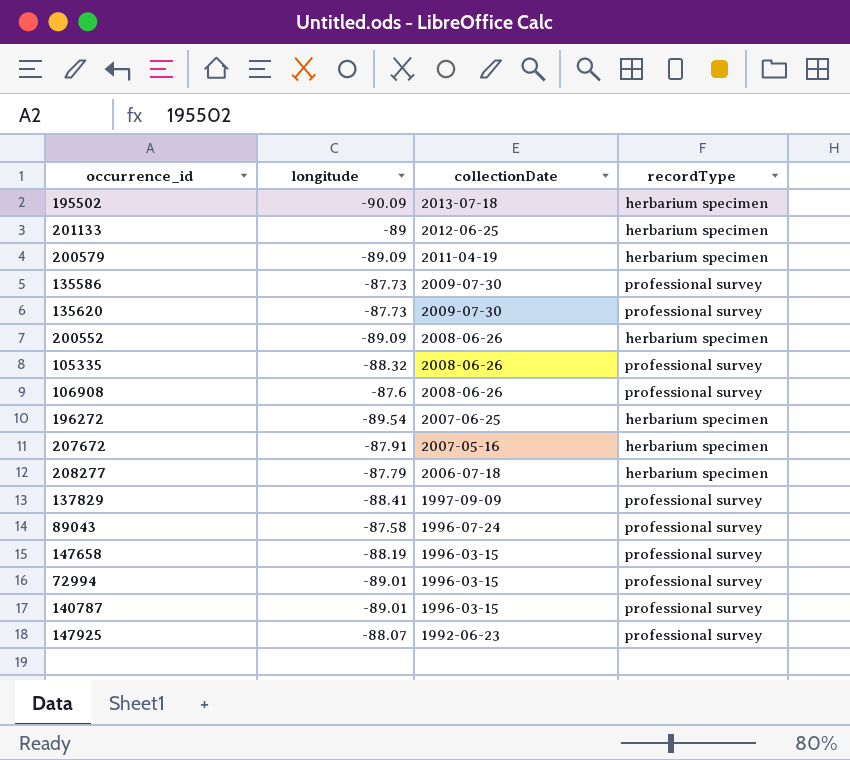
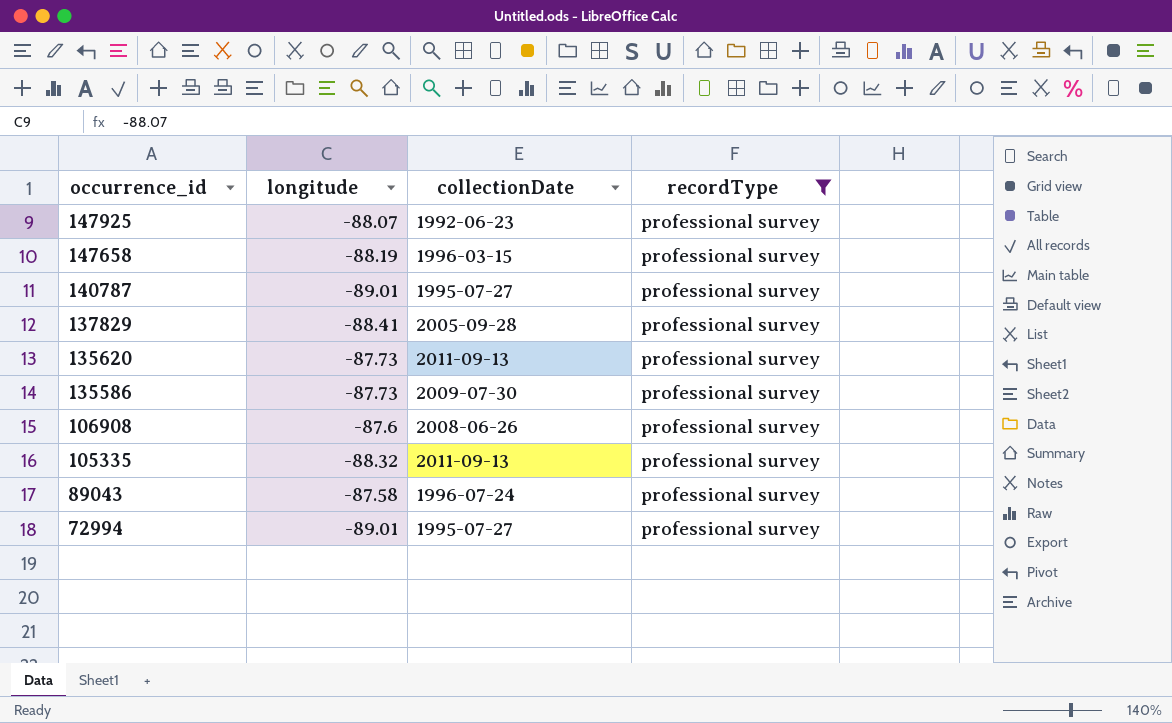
filter: none -> recordType = professional survey
row order: collectionDate descending -> occurrence_id descending
140787 | collectionDate: 1996-03-15 -> 1995-07-27
137829 | collectionDate: 1997-09-09 -> 2005-09-28
135620 | collectionDate: 2009-07-30 -> 2011-09-13
105335 | collectionDate: 2008-06-26 -> 2011-09-13
72994 | collectionDate: 1996-03-15 -> 1995-07-27

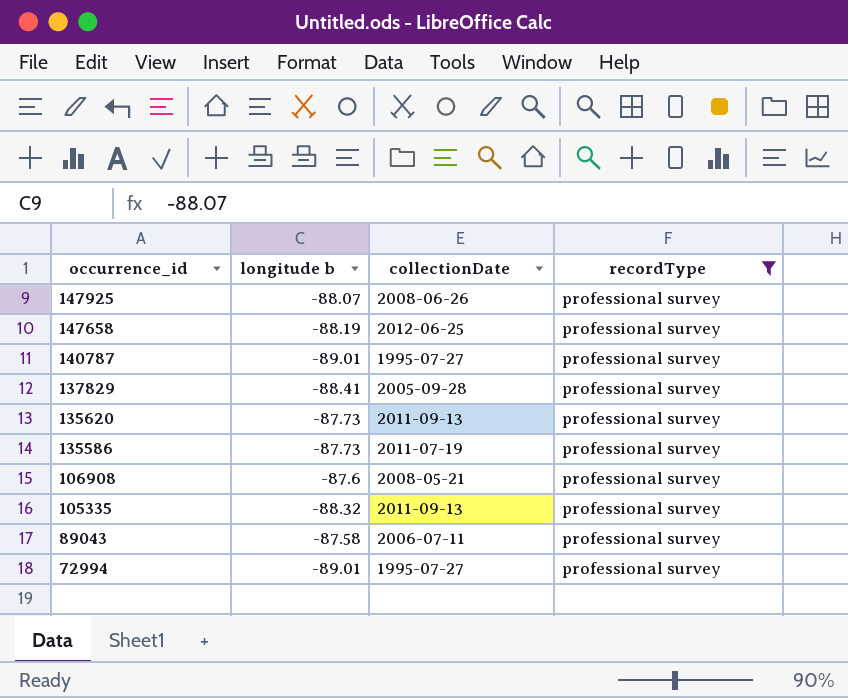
column name: longitude -> longitude b
147925 | collectionDate: 1992-06-23 -> 2008-06-26
147658 | collectionDate: 1996-03-15 -> 2012-06-25
135586 | collectionDate: 2009-07-30 -> 2011-07-19
106908 | collectionDate: 2008-06-26 -> 2008-05-21
89043 | collectionDate: 1996-07-24 -> 2006-07-11

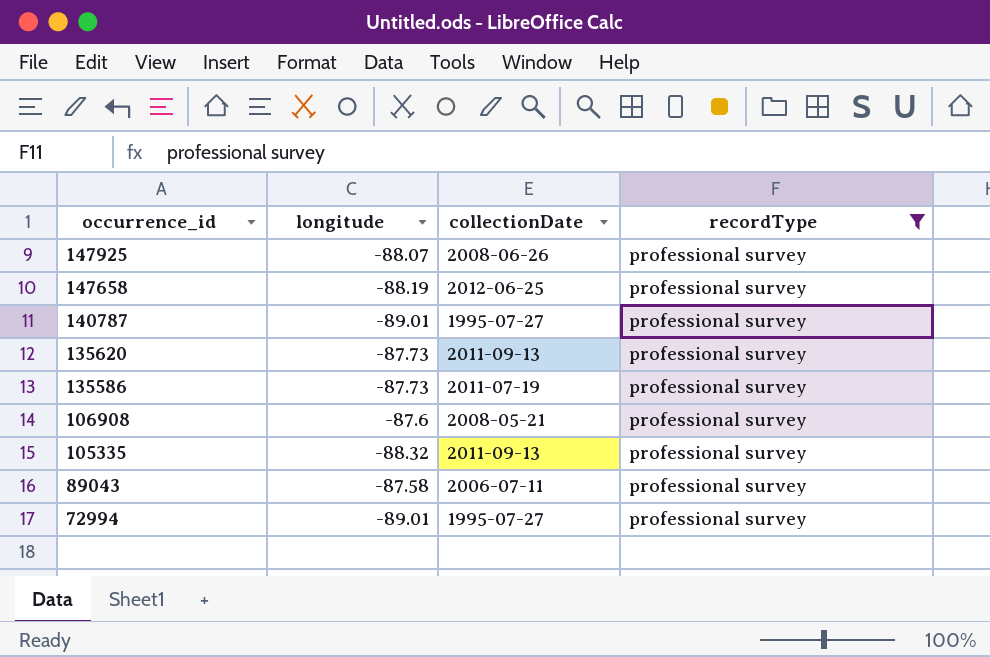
column name: longitude b -> longitude
row 137829: -88.41 | 2005-09-28 | professional survey -> none

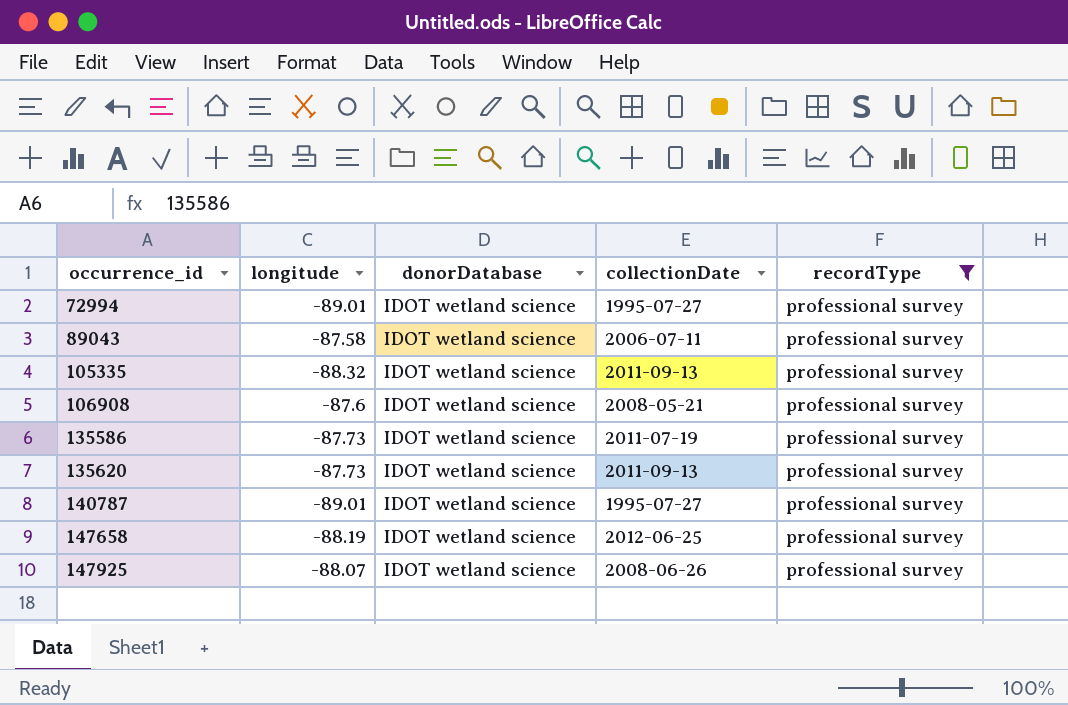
row order: occurrence_id descending -> occurrence_id ascending
column donorDatabase | position: none -> 3

